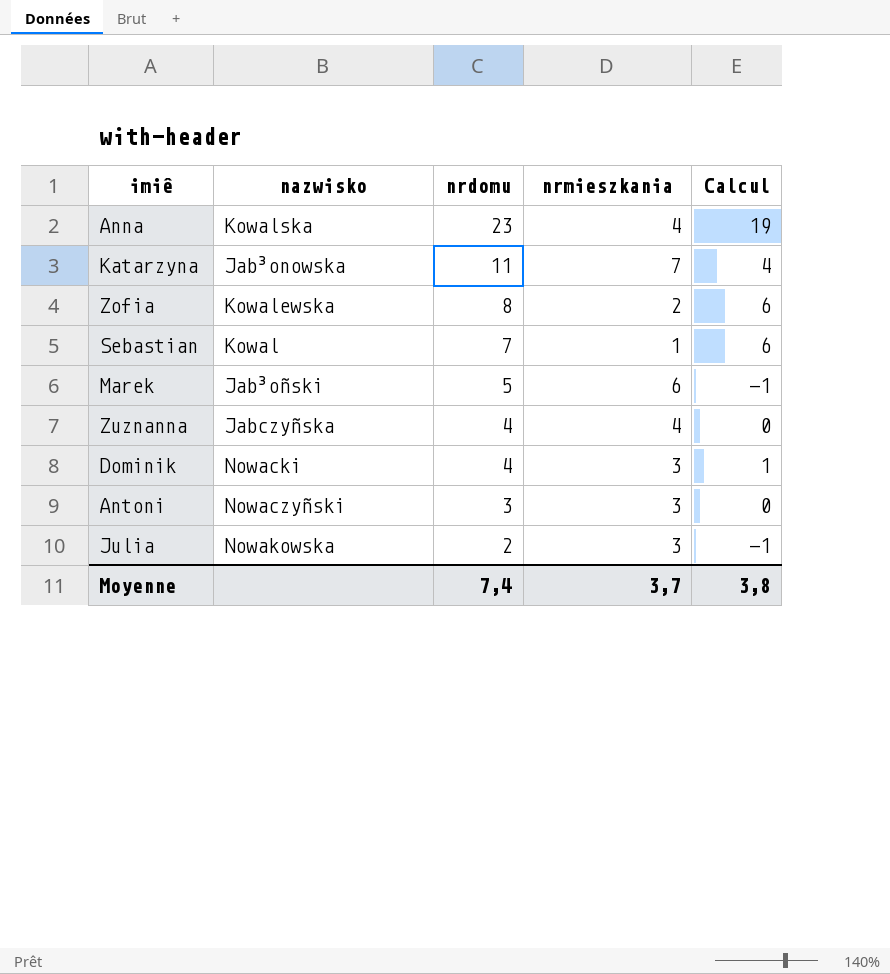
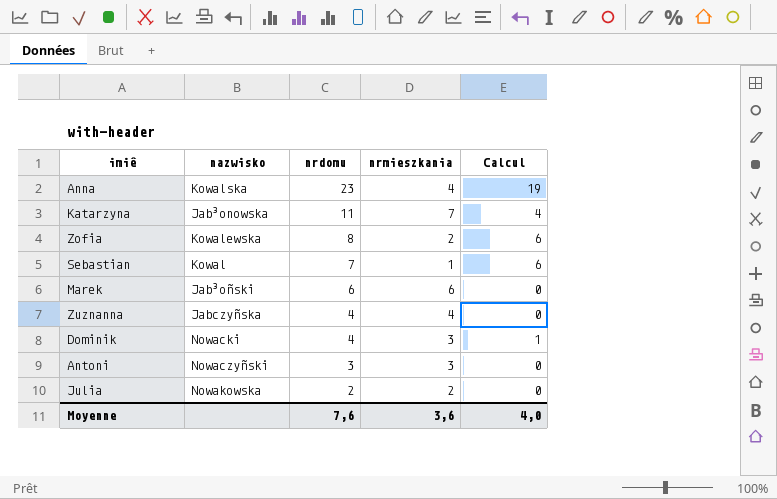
Marek | nrdomu: 5 -> 6
Marek | Calcul: -1 -> 0
Julia | nrmieszkania: 3 -> 2
Julia | Calcul: -1 -> 0
Moyenne | nrdomu: 7,4 -> 7,6
Moyenne | nrmieszkania: 3,7 -> 3,6
Moyenne | Calcul: 3,8 -> 4,0

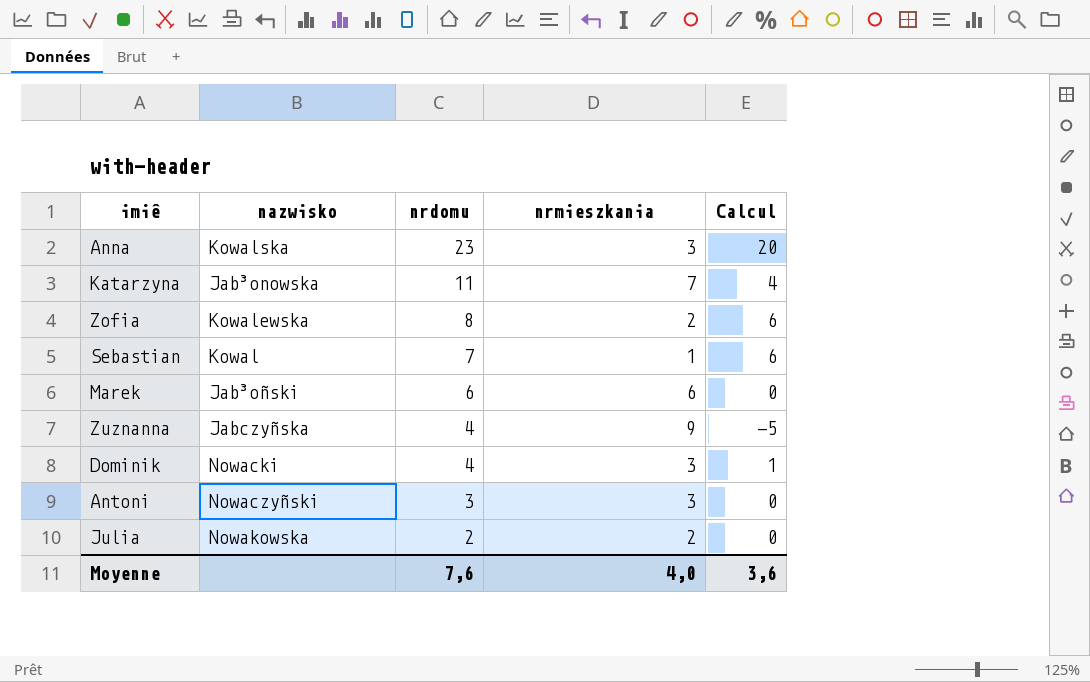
Anna | nrmieszkania: 4 -> 3
Anna | Calcul: 19 -> 20
Zuznanna | nrmieszkania: 4 -> 9
Zuznanna | Calcul: 0 -> -5
Moyenne | nrmieszkania: 3,6 -> 4,0
Moyenne | Calcul: 4,0 -> 3,6

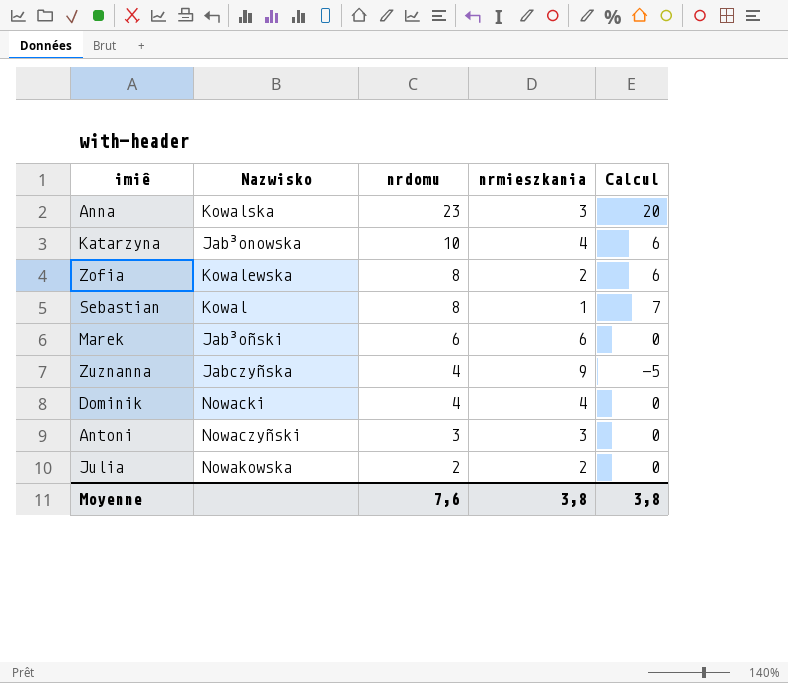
column name: nazwisko -> Nazwisko
Katarzyna | nrdomu: 11 -> 10
Katarzyna | nrmieszkania: 7 -> 4
Katarzyna | Calcul: 4 -> 6
Sebastian | nrdomu: 7 -> 8
Sebastian | Calcul: 6 -> 7
Dominik | nrmieszkania: 3 -> 4
Dominik | Calcul: 1 -> 0
Moyenne | nrmieszkania: 4,0 -> 3,8
Moyenne | Calcul: 3,6 -> 3,8

